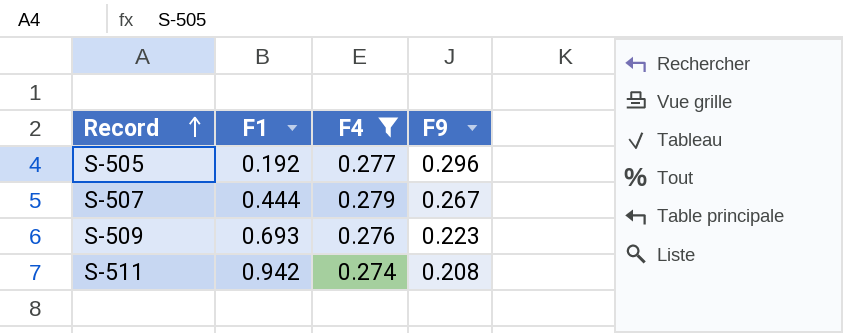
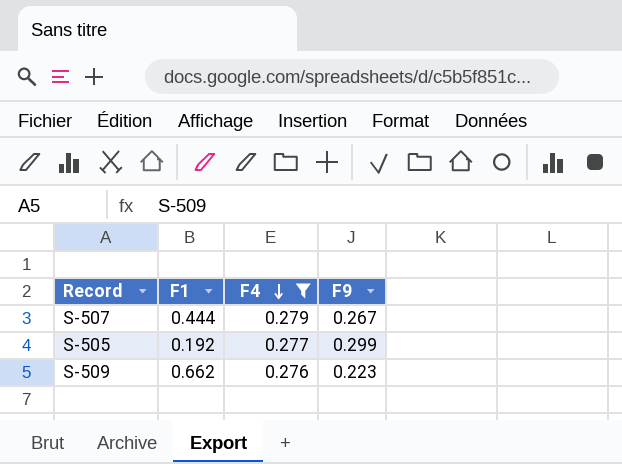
row order: Record ascending -> F4 descending
row S-511: 0.942 | 0.274 | 0.208 -> none
S-505 | F9: 0.296 -> 0.299
S-509 | F1: 0.693 -> 0.662

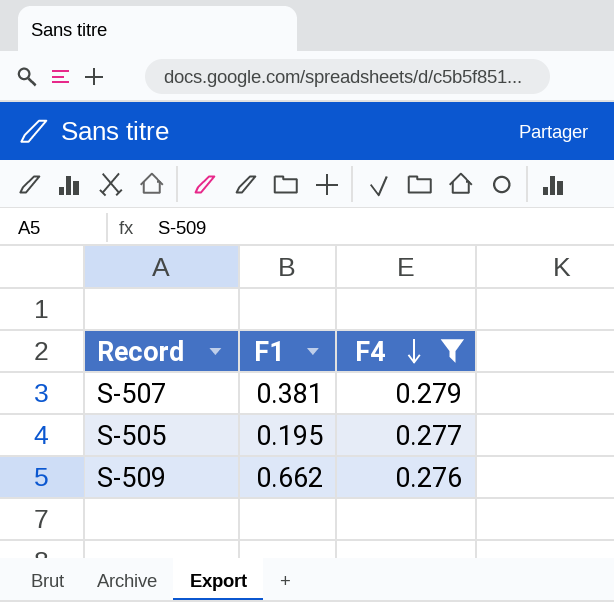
column F9 | position: 4 -> none
S-507 | F1: 0.444 -> 0.381
S-505 | F1: 0.192 -> 0.195

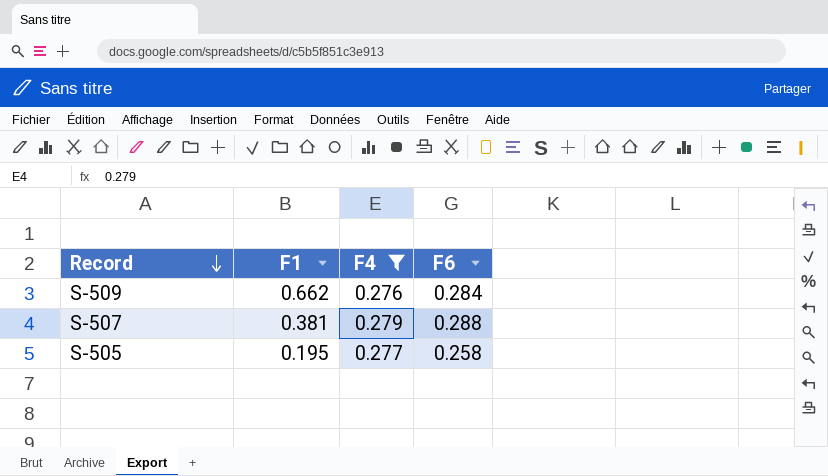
row order: F4 descending -> Record descending
column F6 | position: none -> 4

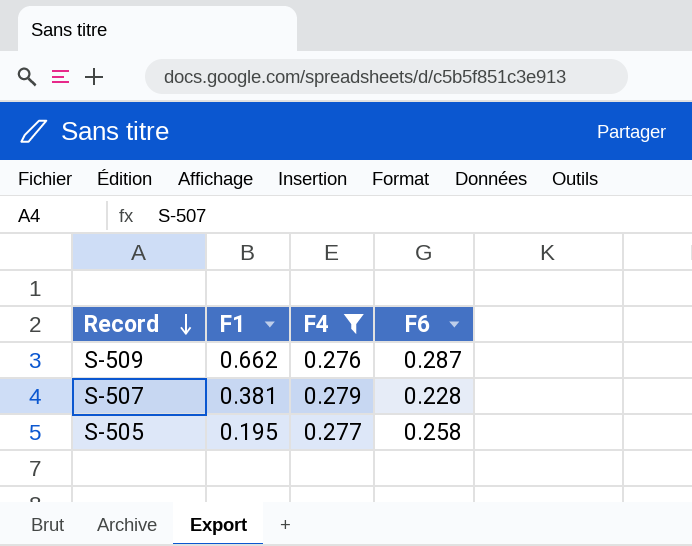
S-509 | F6: 0.284 -> 0.287
S-507 | F6: 0.288 -> 0.228

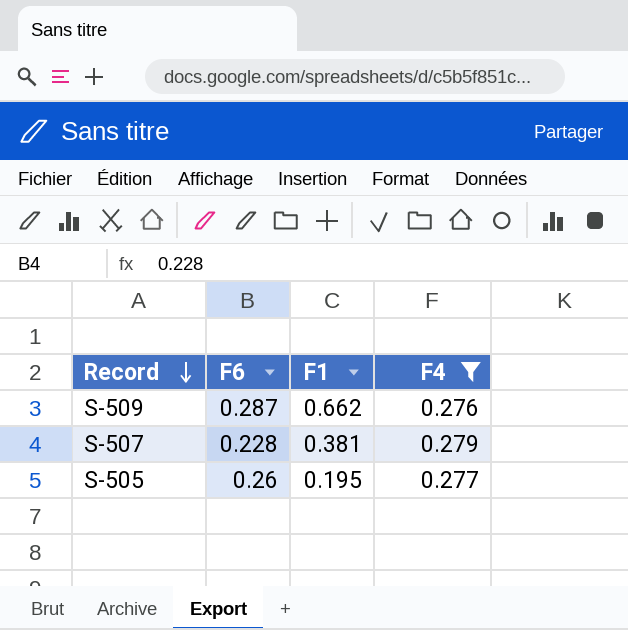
column F6 | position: 4 -> 2
S-505 | F6: 0.258 -> 0.26

